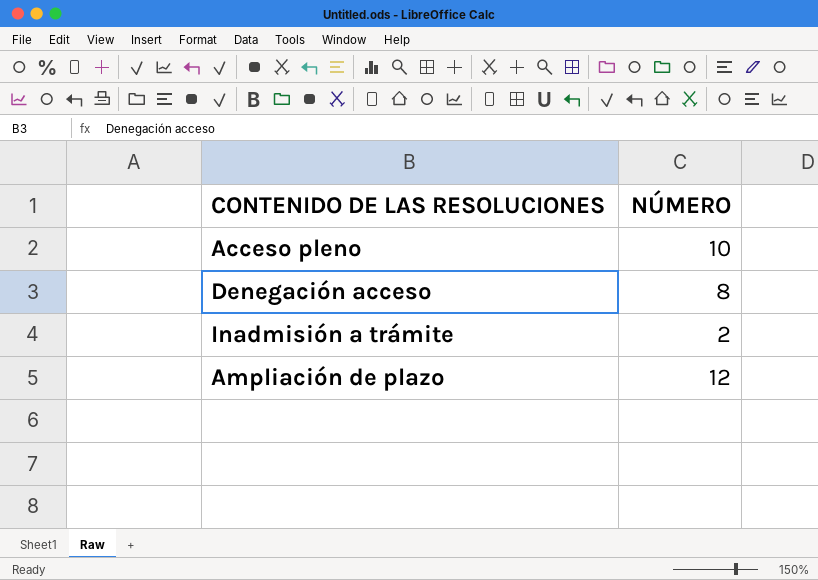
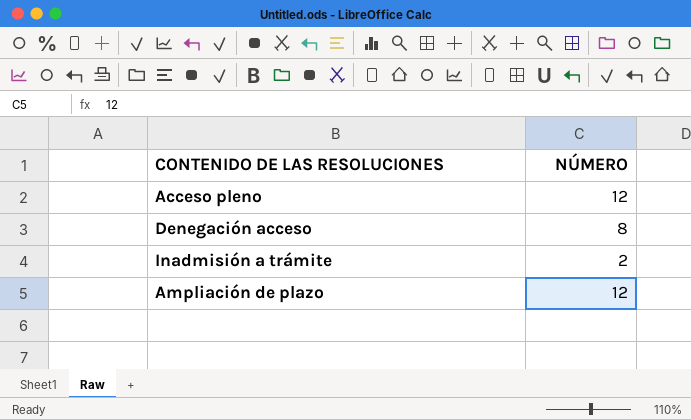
Acceso pleno | NÚMERO: 10 -> 12

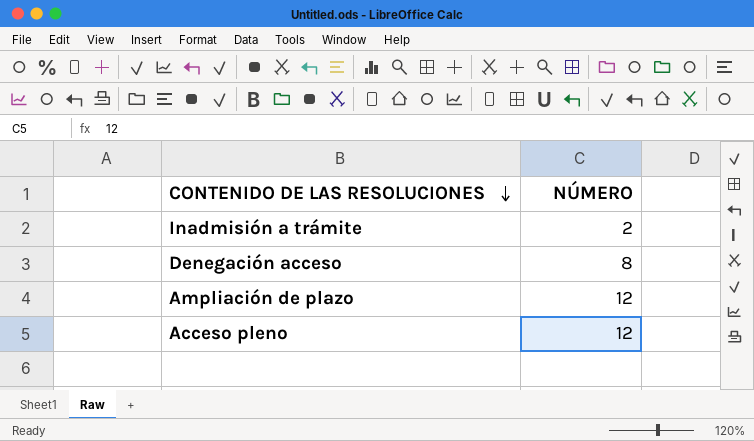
row order: none -> CONTENIDO DE LAS RESOLUCIONES descending

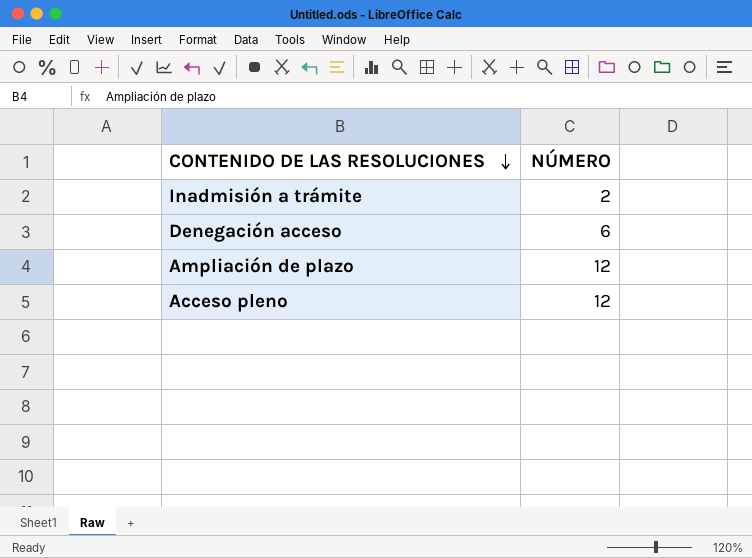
Denegación acceso | NÚMERO: 8 -> 6

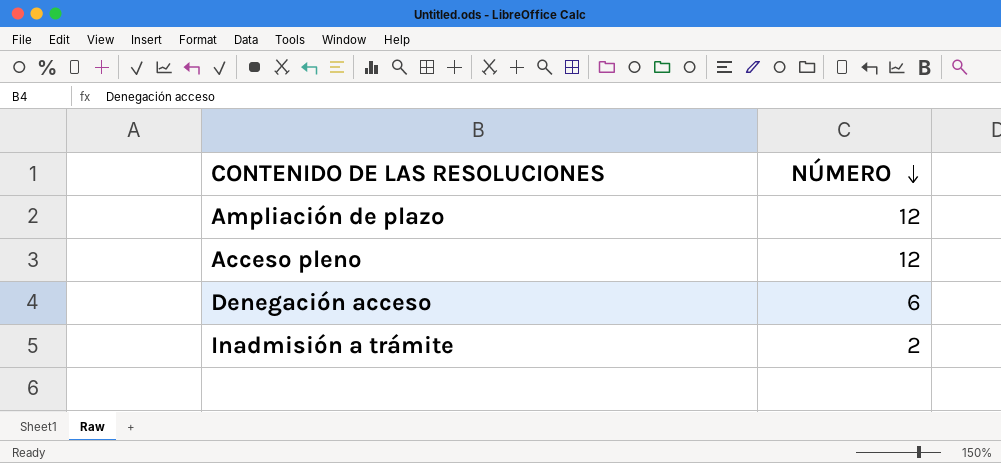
row order: CONTENIDO DE LAS RESOLUCIONES descending -> NÚMERO descending

